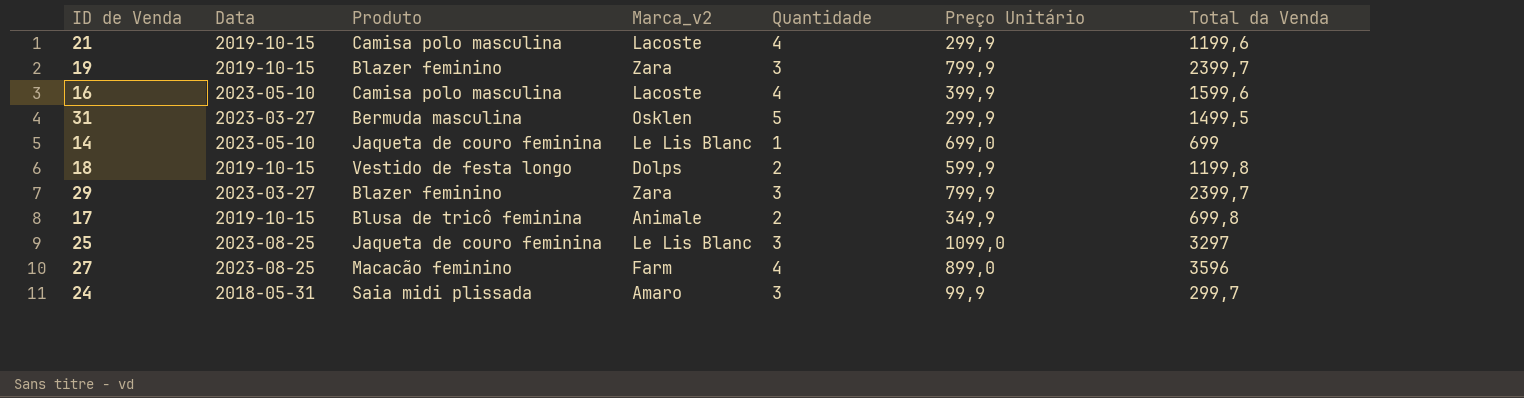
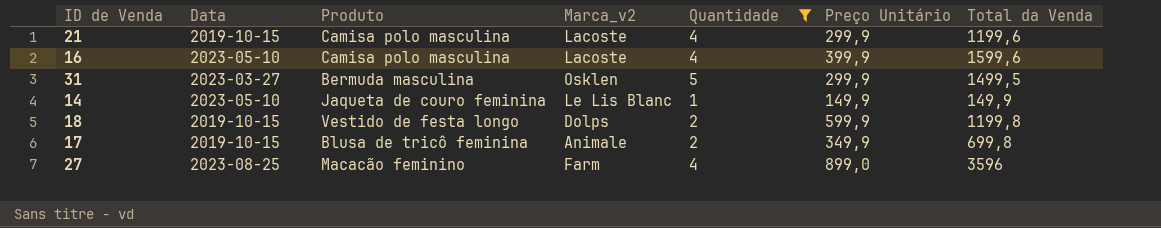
filter: none -> Quantidade != 3
14 | Preço Unitário: 699,0 -> 149,9
14 | Total da Venda: 699 -> 149,9

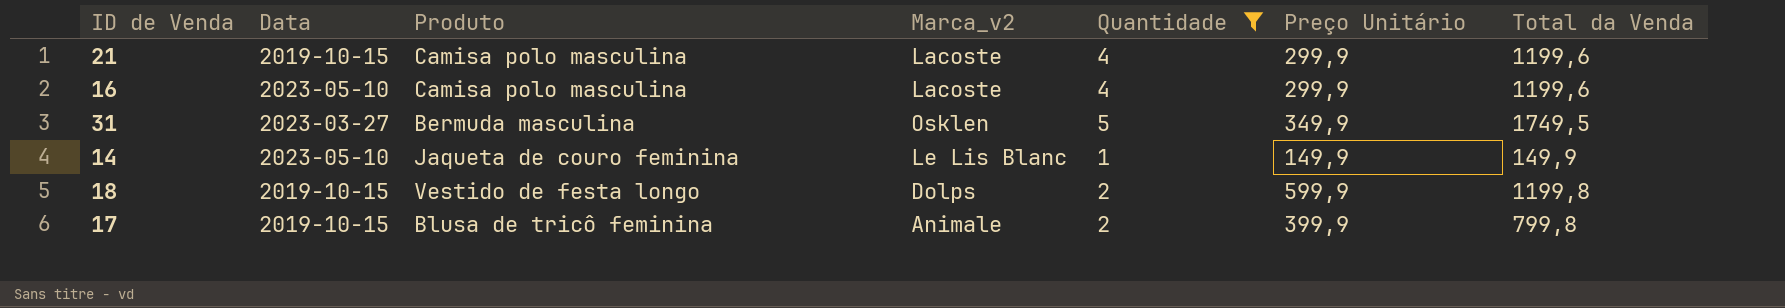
row 27: 2023-08-25 | Macacão feminino | Farm | 4 | 899,0 | 3596 -> none
16 | Preço Unitário: 399,9 -> 299,9
16 | Total da Venda: 1599,6 -> 1199,6
31 | Preço Unitário: 299,9 -> 349,9
31 | Total da Venda: 1499,5 -> 1749,5
17 | Preço Unitário: 349,9 -> 399,9
17 | Total da Venda: 699,8 -> 799,8

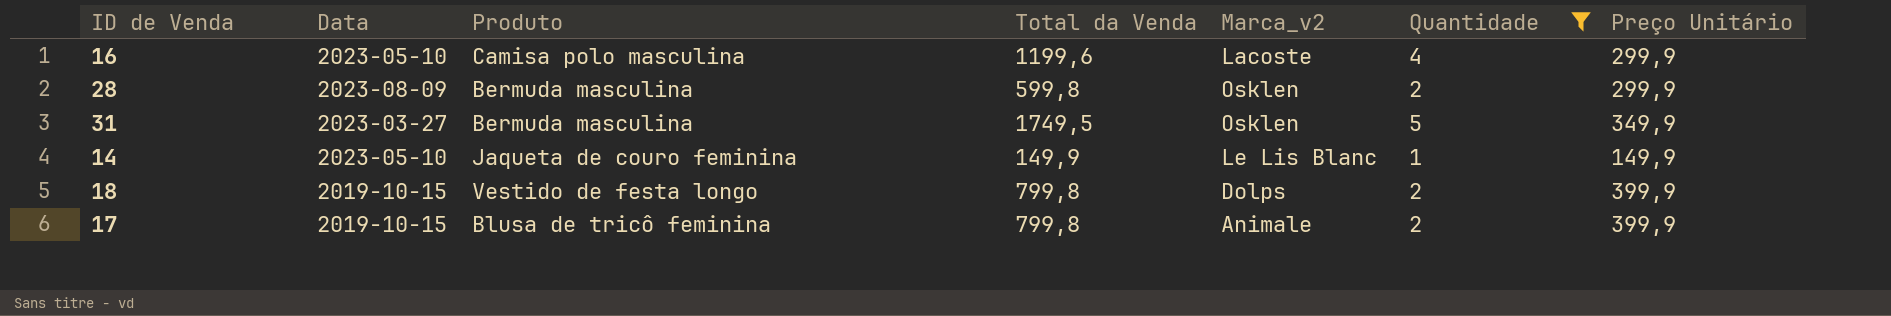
column Total da Venda | position: 7 -> 4
row 21: 2019-10-15 | Camisa polo masculina | Lacoste | 4 | 299,9 | 1199,6 -> none
row 28: none -> 2023-08-09 | Bermuda masculina | 599,8 | Osklen | 2 | 299,9
18 | Total da Venda: 1199,8 -> 799,8
18 | Preço Unitário: 599,9 -> 399,9

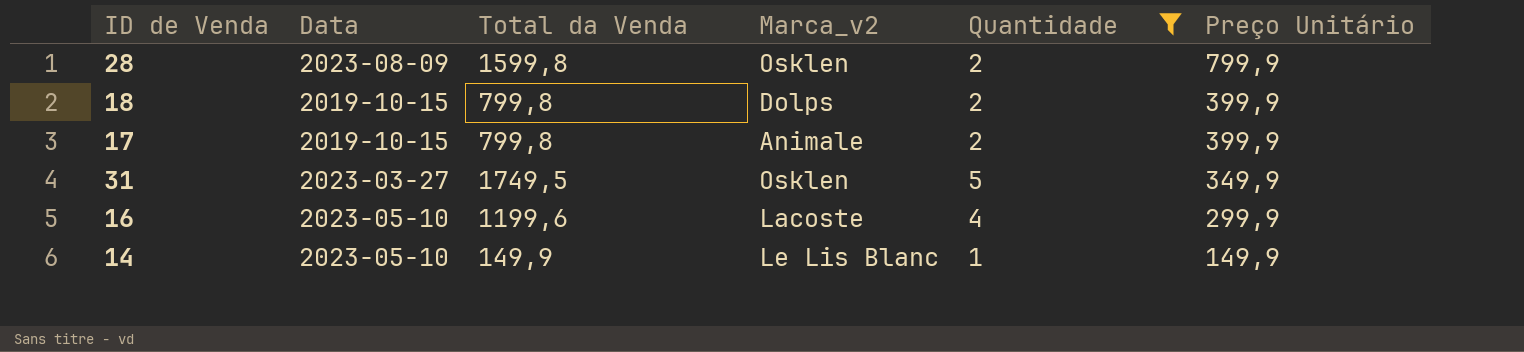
row order: none -> Preço Unitário descending
column Produto | position: 3 -> none
28 | Total da Venda: 599,8 -> 1599,8
28 | Preço Unitário: 299,9 -> 799,9

